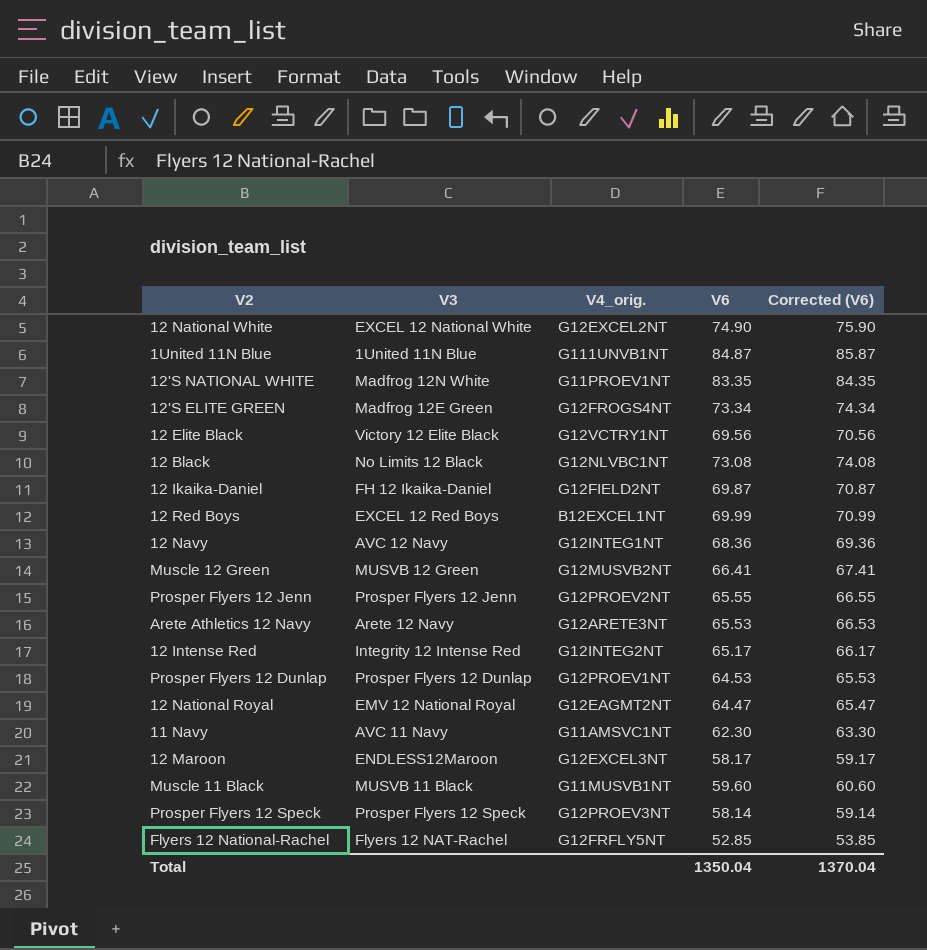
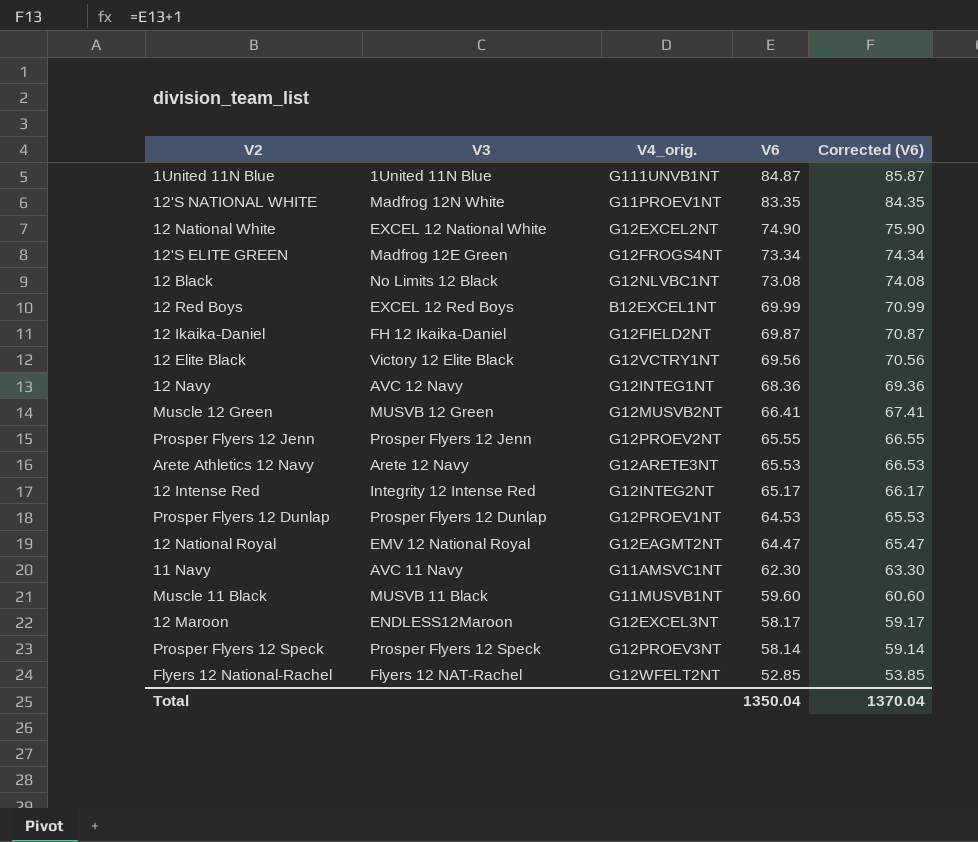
row order: none -> V6 descending
Flyers 12 National-Rachel | V4_orig.: G12FRFLY5NT -> G12WFELT2NT

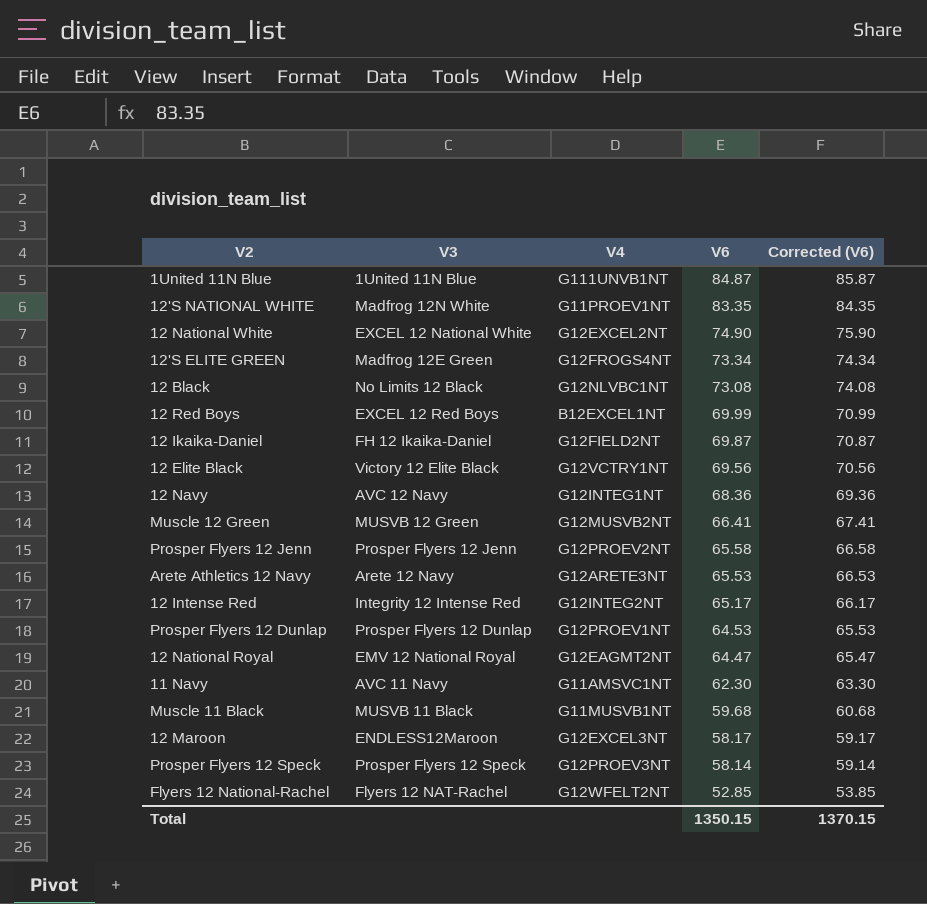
column name: V4_orig. -> V4
Prosper Flyers 12 Jenn | V6: 65.55 -> 65.58
Prosper Flyers 12 Jenn | Corrected (V6): 66.55 -> 66.58
Muscle 11 Black | V6: 59.60 -> 59.68
Muscle 11 Black | Corrected (V6): 60.60 -> 60.68
Total | V6: 1350.04 -> 1350.15
Total | Corrected (V6): 1370.04 -> 1370.15

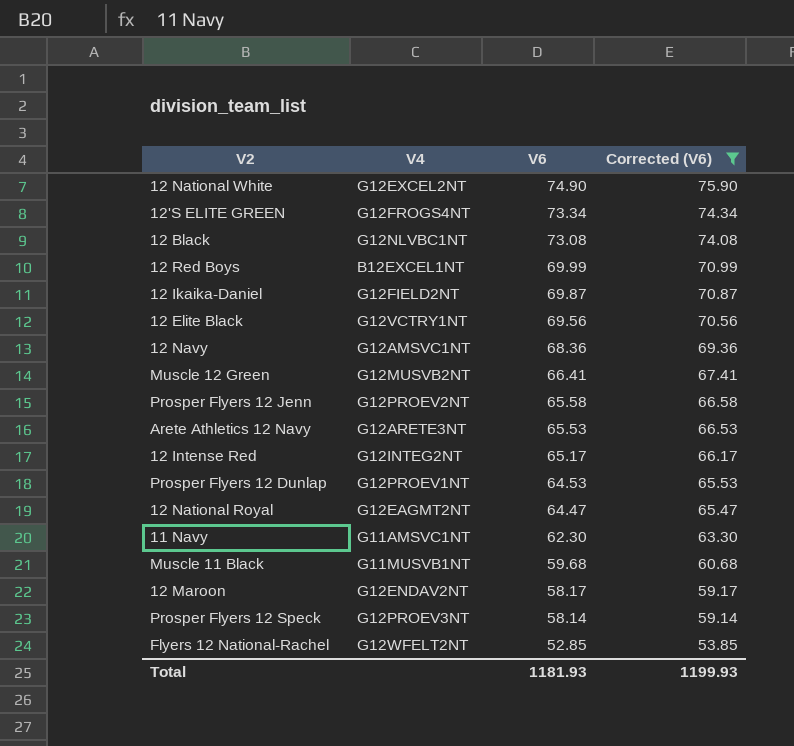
filter: none -> Corrected (V6) <= 75.90
column V3 | position: 2 -> none
12 Navy | V4: G12INTEG1NT -> G12AMSVC1NT
12 Maroon | V4: G12EXCEL3NT -> G12ENDAV2NT
Total | V6: 1350.15 -> 1181.93
Total | Corrected (V6): 1370.15 -> 1199.93

